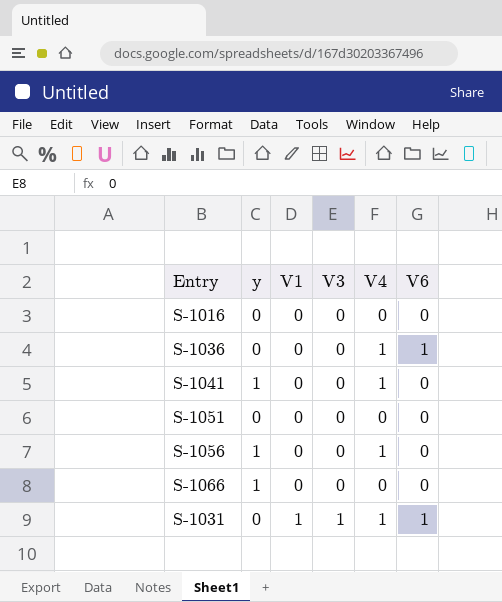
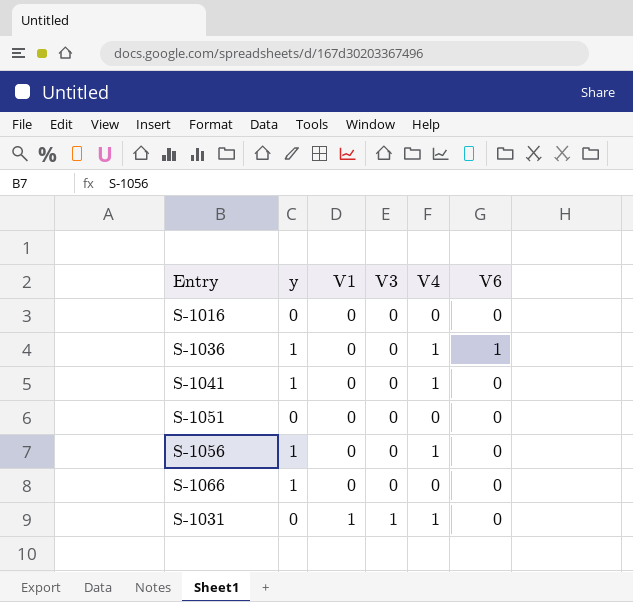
S-1036 | y: 0 -> 1
S-1031 | V6: 1 -> 0

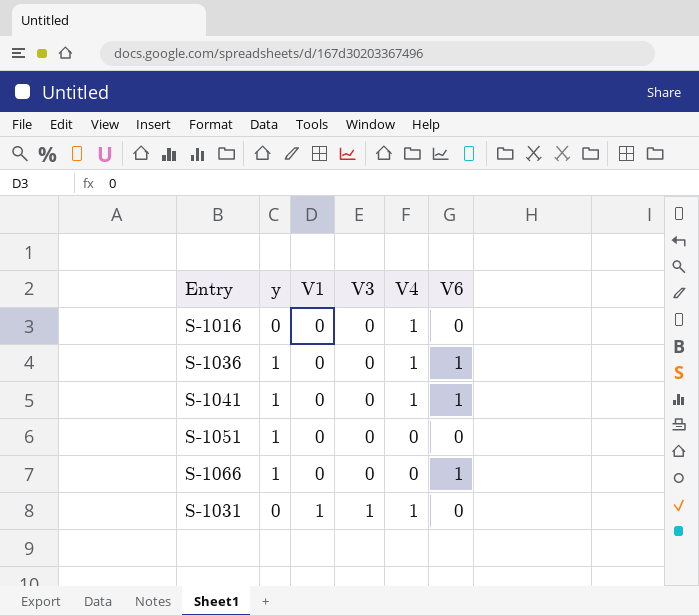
row S-1056: 1 | 0 | 0 | 1 | 0 -> none
S-1016 | V4: 0 -> 1
S-1041 | V6: 0 -> 1
S-1051 | y: 0 -> 1
S-1066 | V6: 0 -> 1

